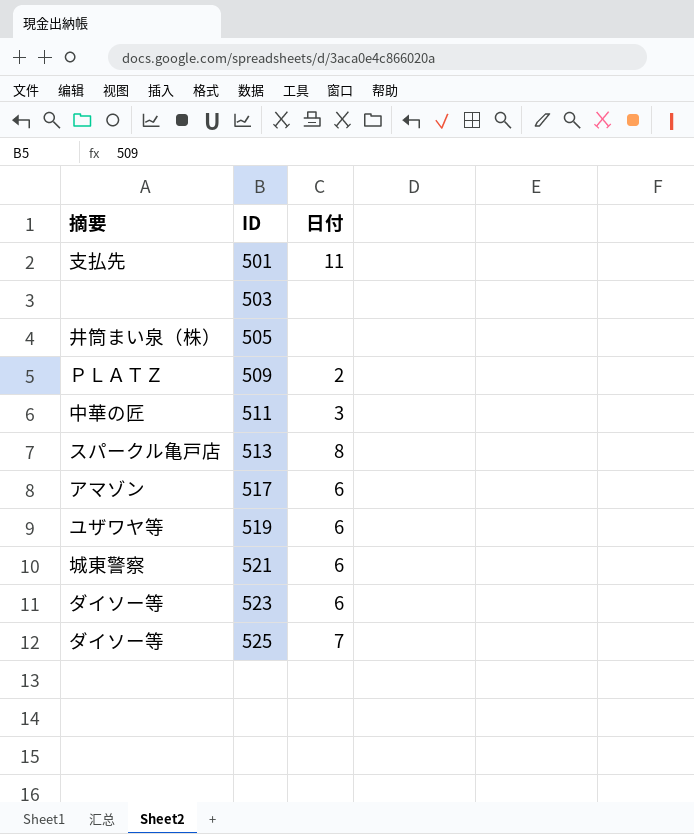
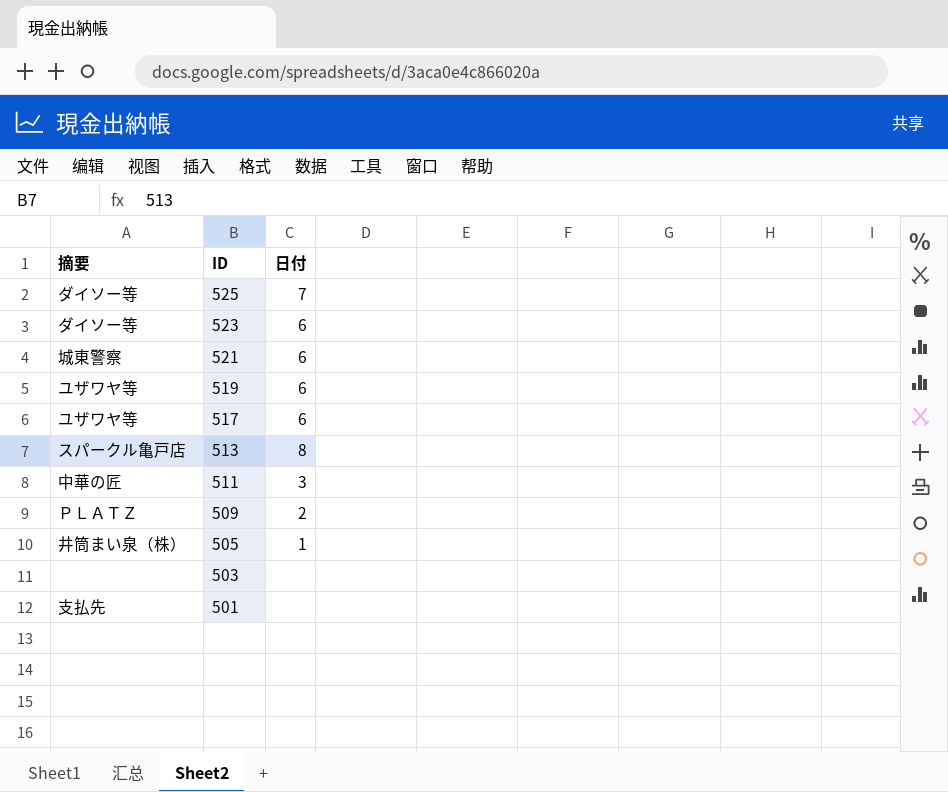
row order: ID ascending -> ID descending
517 | 摘要: アマゾン -> ユザワヤ等
505 | 日付: none -> 1
501 | 日付: 11 -> none

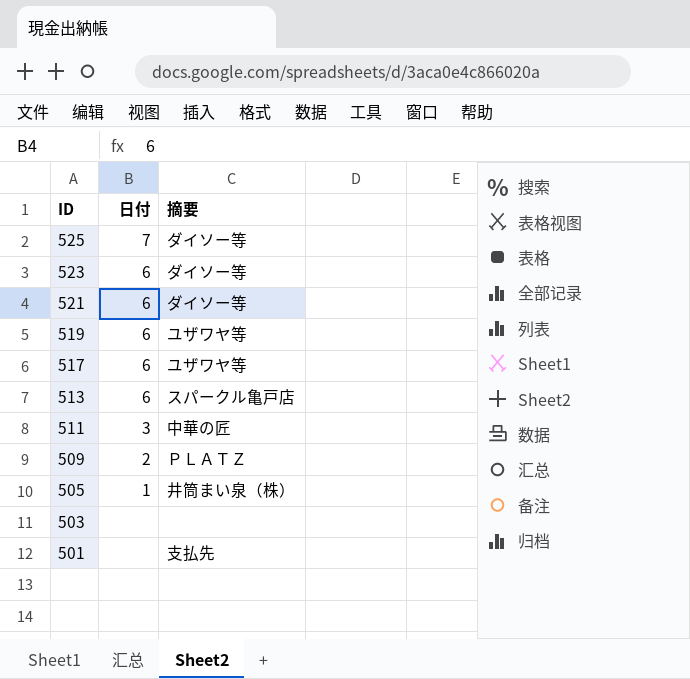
column 摘要 | position: 1 -> 3
521 | 摘要: 城東警察 -> ダイソー等
513 | 日付: 8 -> 6

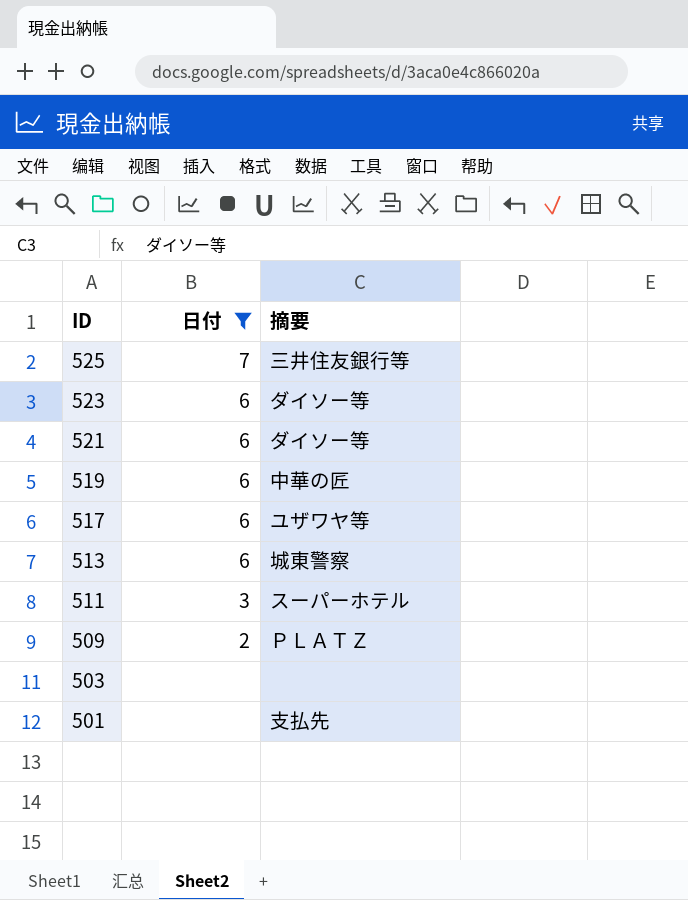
filter: none -> 日付 != 1
525 | 摘要: ダイソー等 -> 三井住友銀行等
519 | 摘要: ユザワヤ等 -> 中華の匠
513 | 摘要: スパークル亀戸店 -> 城東警察
511 | 摘要: 中華の匠 -> スーパーホテル

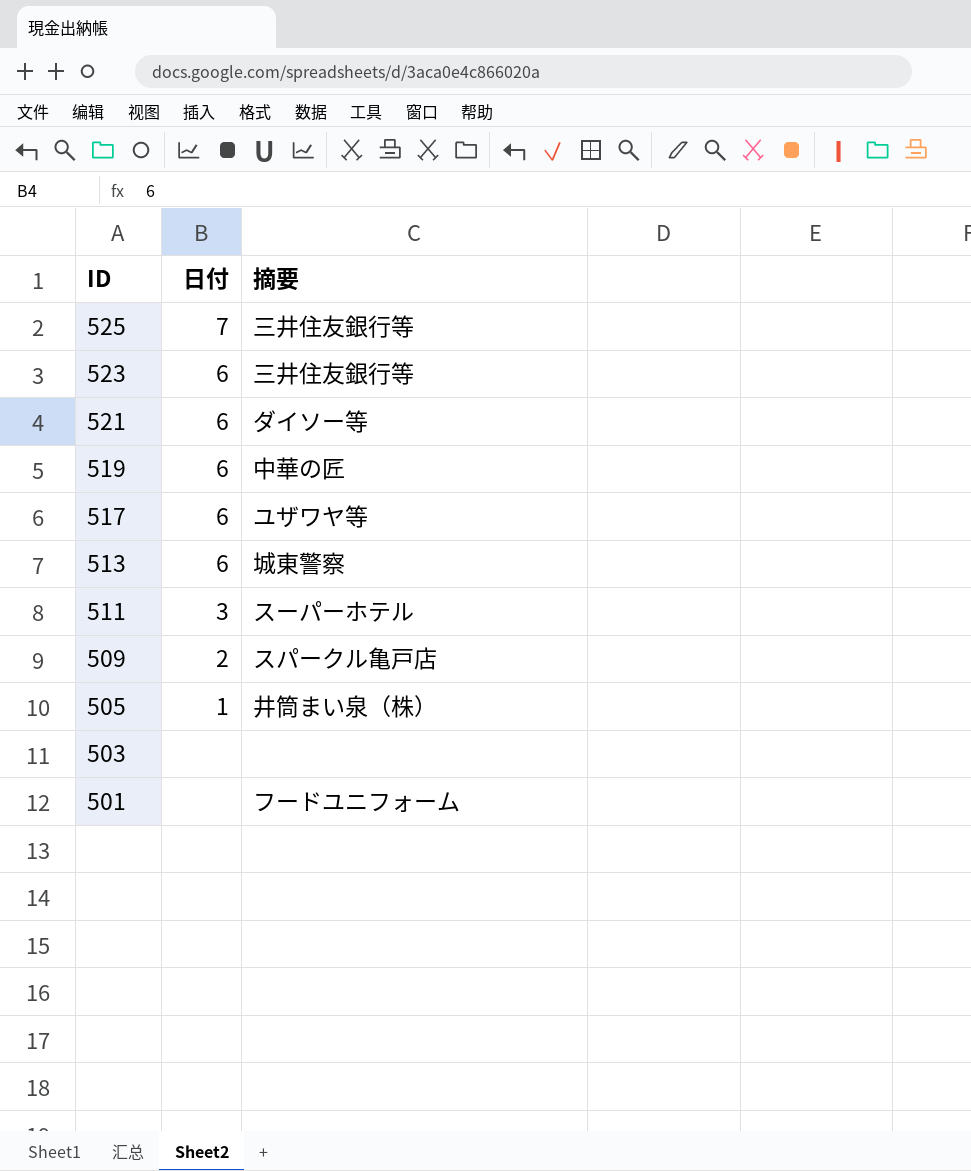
filter: 日付 != 1 -> none
523 | 摘要: ダイソー等 -> 三井住友銀行等
509 | 摘要: ＰＬＡＴＺ -> スパークル亀戸店
501 | 摘要: 支払先 -> フードユニフォーム

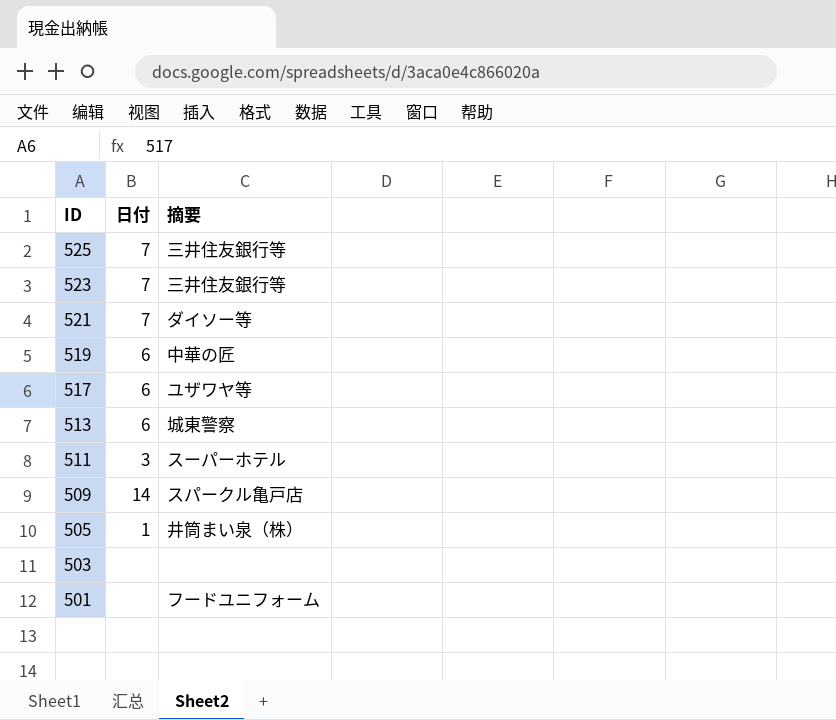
523 | 日付: 6 -> 7
521 | 日付: 6 -> 7
509 | 日付: 2 -> 14

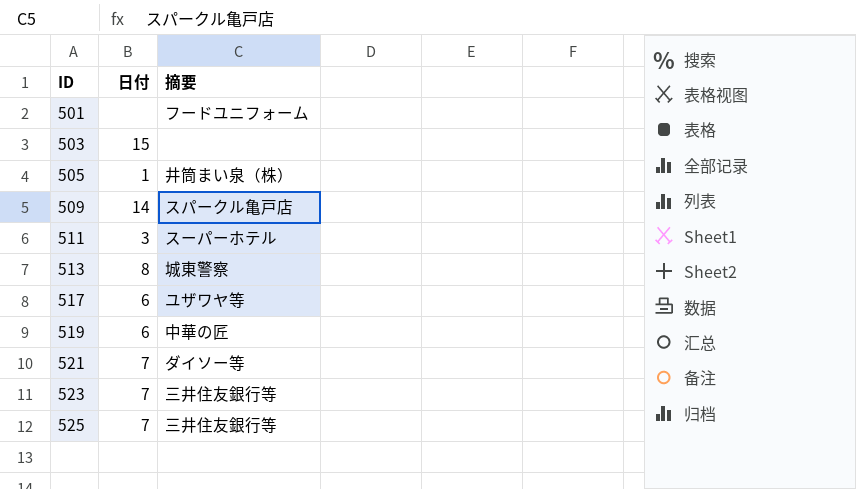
row order: ID descending -> ID ascending
503 | 日付: none -> 15
513 | 日付: 6 -> 8

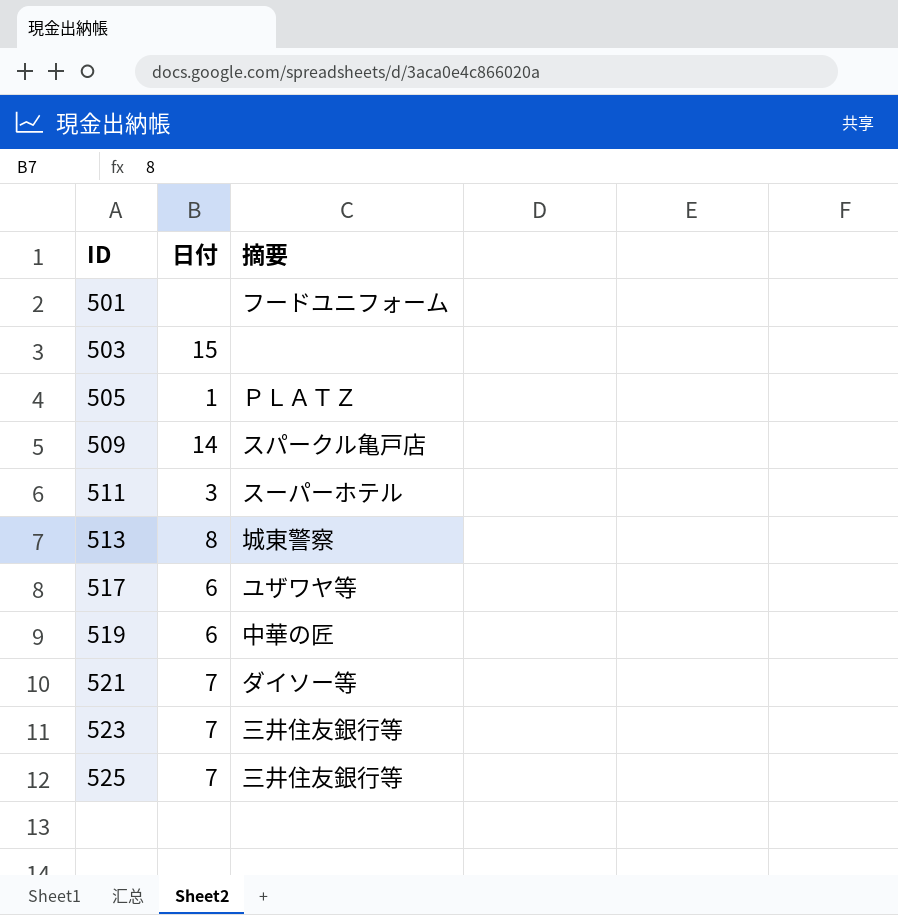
505 | 摘要: 井筒まい泉（株） -> ＰＬＡＴＺ

